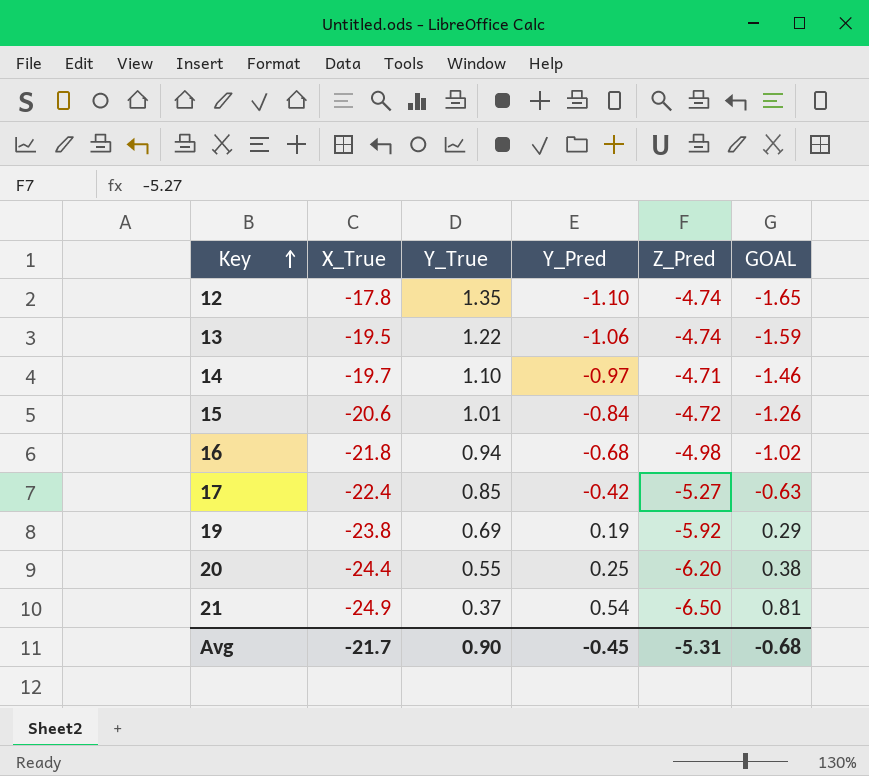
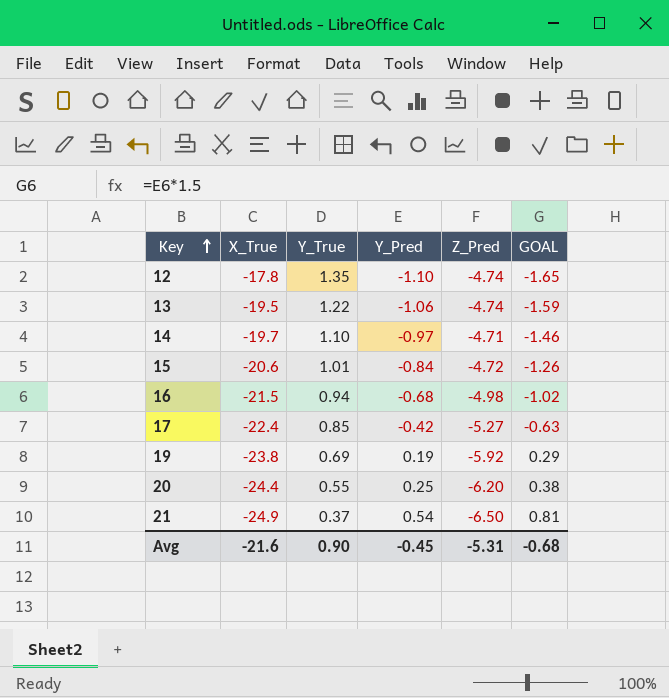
16 | X_True: -21.8 -> -21.5
Avg | X_True: -21.7 -> -21.6

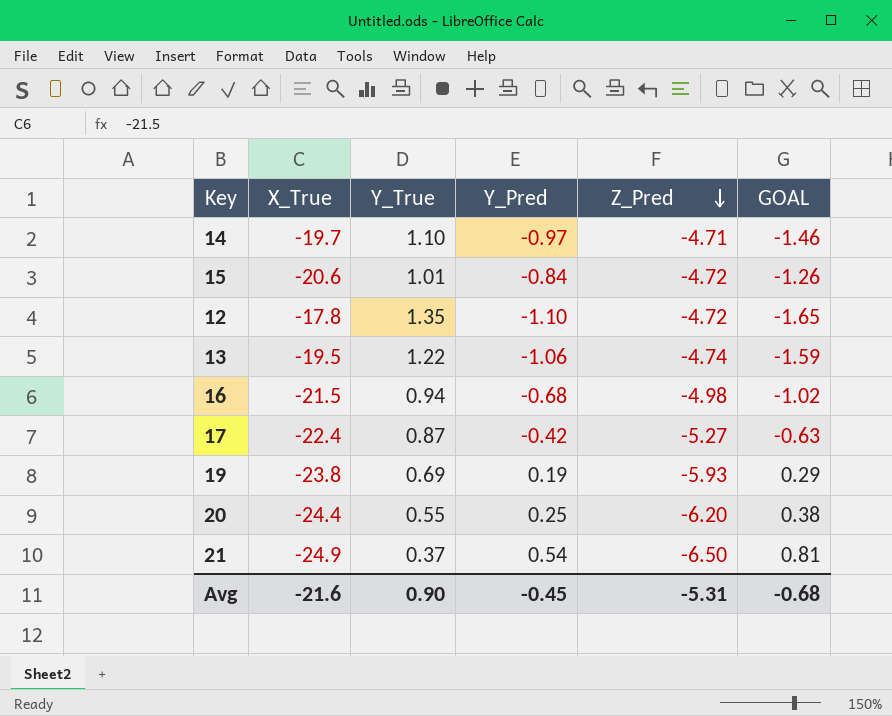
row order: Key ascending -> Z_Pred descending
12 | Z_Pred: -4.74 -> -4.72
17 | Y_True: 0.85 -> 0.87
19 | Z_Pred: -5.92 -> -5.93

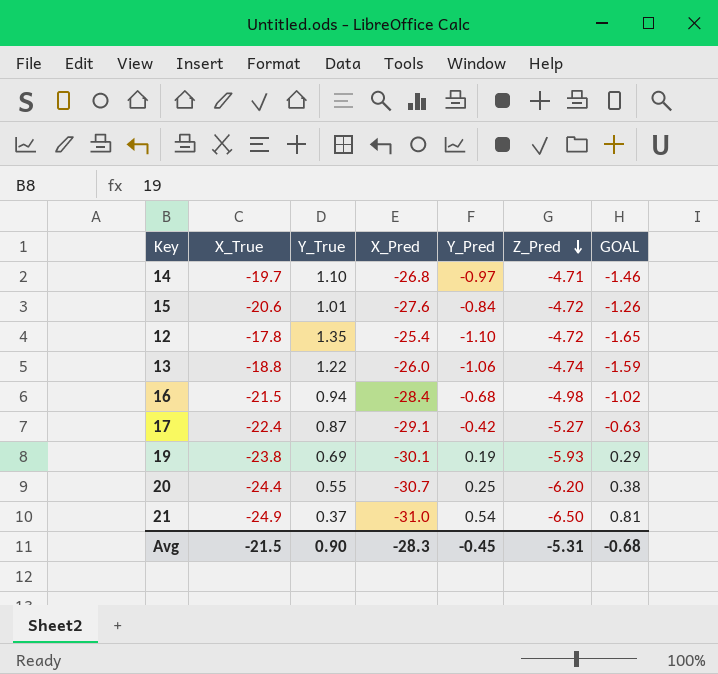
column X_Pred | position: none -> 4
13 | X_True: -19.5 -> -18.8
Avg | X_True: -21.6 -> -21.5

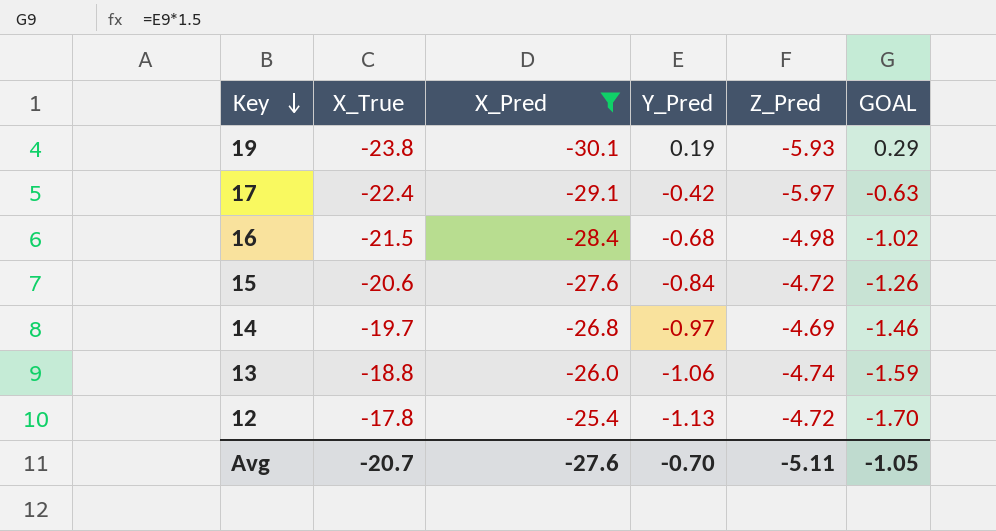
filter: none -> X_Pred >= -30.1
row order: Z_Pred descending -> Key descending
column Y_True | position: 3 -> none
17 | Z_Pred: -5.27 -> -5.97
14 | Z_Pred: -4.71 -> -4.69
12 | Y_Pred: -1.10 -> -1.13
12 | GOAL: -1.65 -> -1.70
Avg | X_True: -21.5 -> -20.7
Avg | X_Pred: -28.3 -> -27.6
Avg | Y_Pred: -0.45 -> -0.70
Avg | Z_Pred: -5.31 -> -5.11
Avg | GOAL: -0.68 -> -1.05

